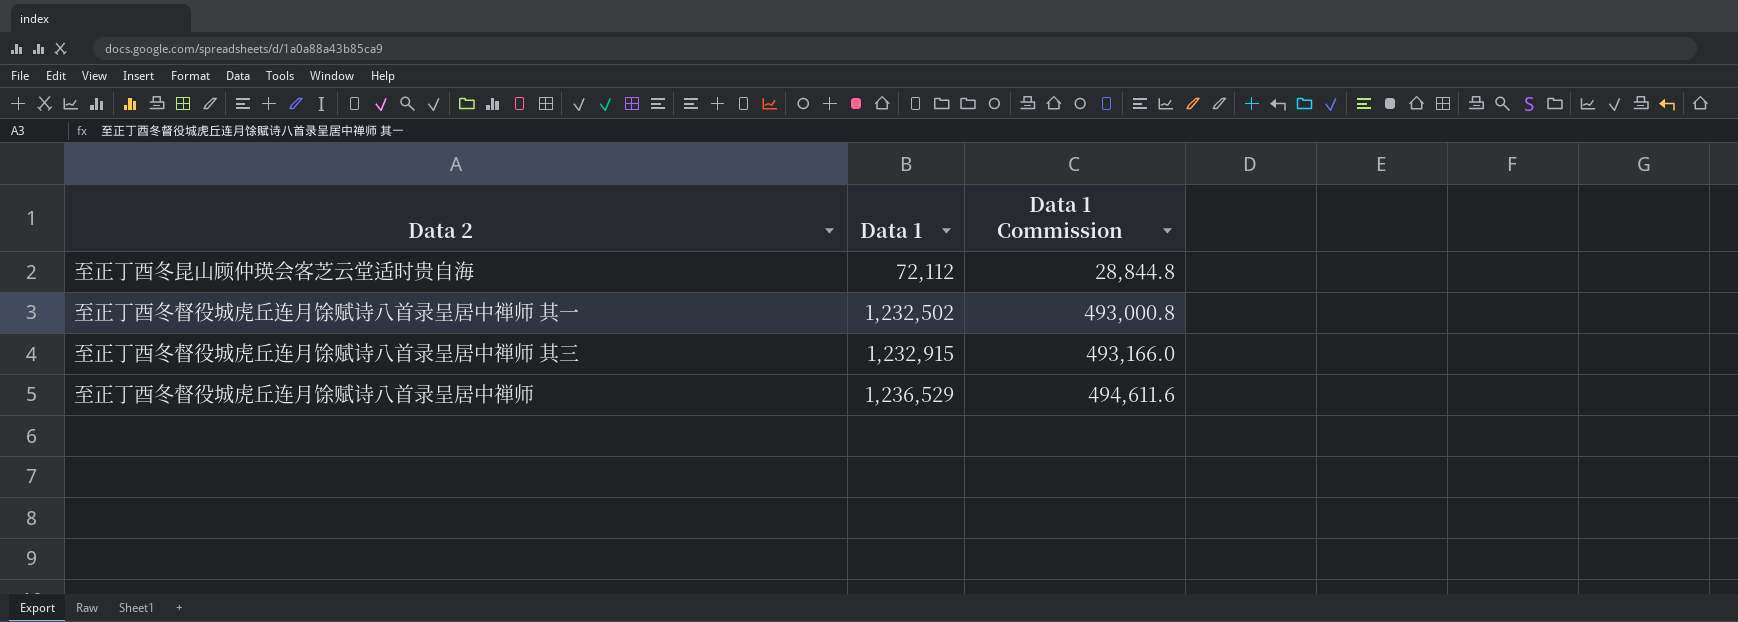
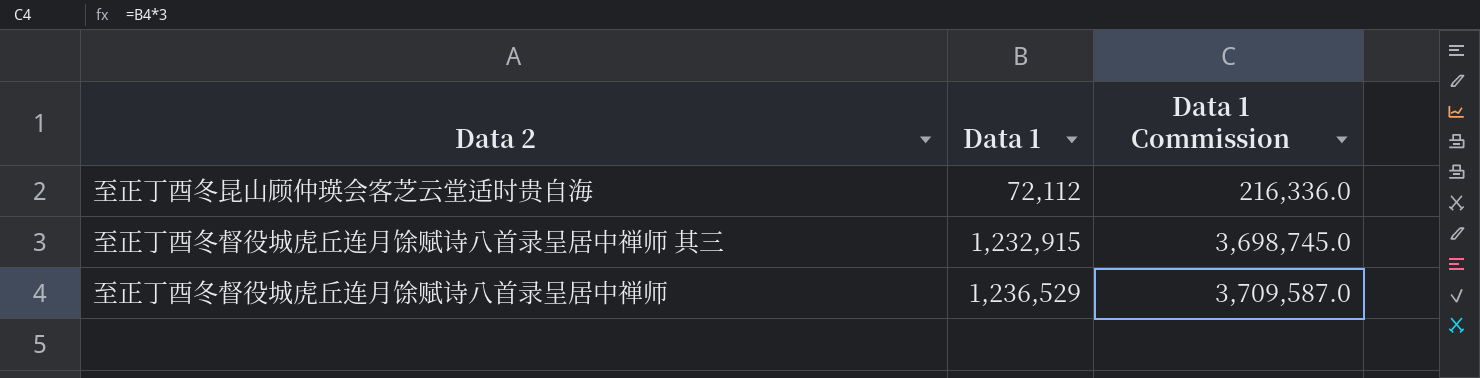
column Data 1 Commission | formula: [Data 1] * 0.4 -> [Data 1] * 3
row 至正丁酉冬督役城虎丘连月馀赋诗八首录呈居中禅师 其一: 1,232,502 | 493,000.8 -> none

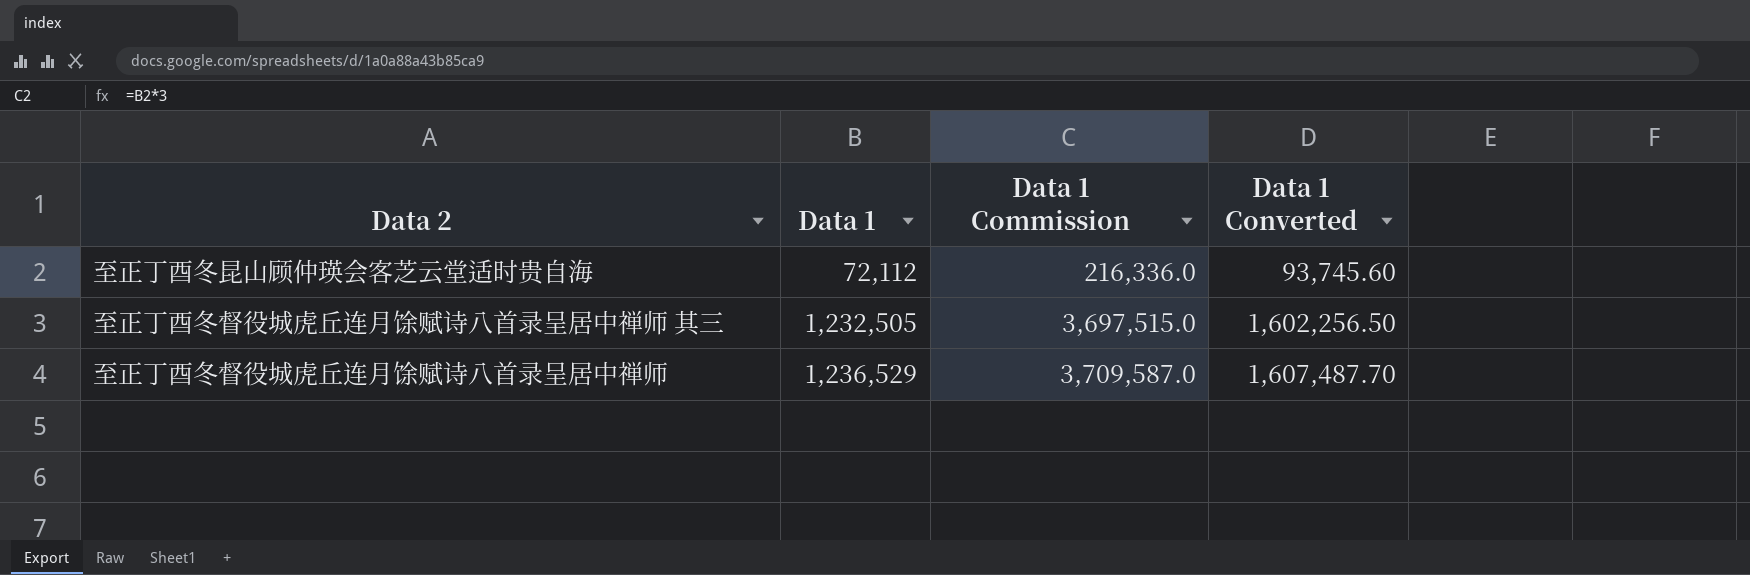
column Data 1 Converted | formula: none -> [Data 1] * 1.3
至正丁酉冬督役城虎丘连月馀赋诗八首录呈居中禅师 其三 | Data 1: 1,232,915 -> 1,232,505
至正丁酉冬督役城虎丘连月馀赋诗八首录呈居中禅师 其三 | Data 1 Commission: 3,698,745.0 -> 3,697,515.0

